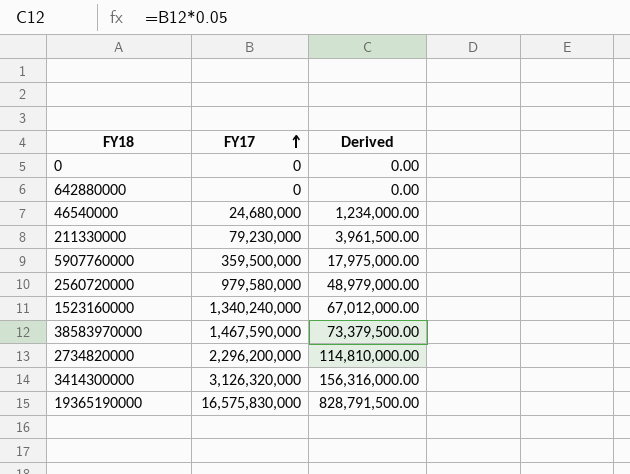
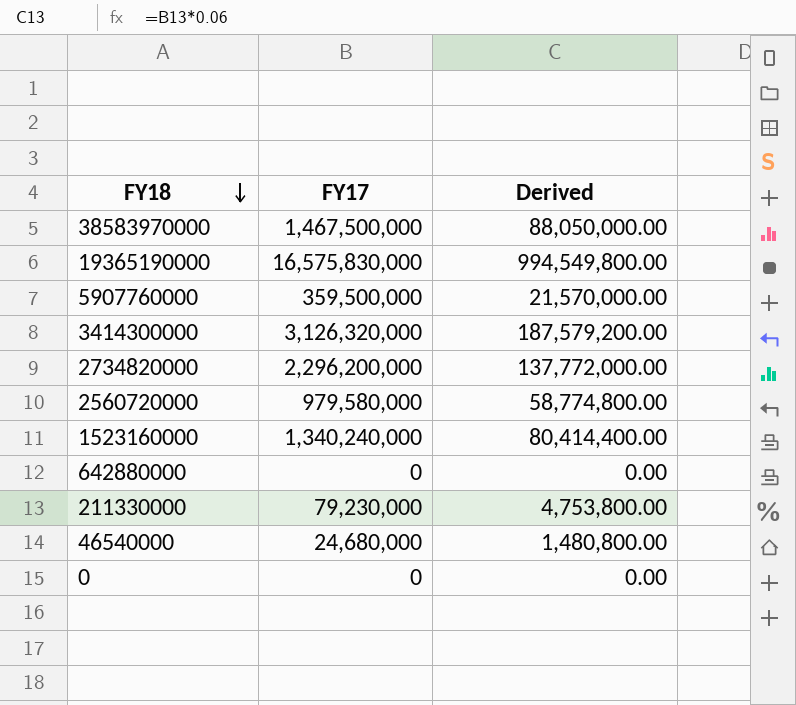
row order: FY17 ascending -> FY18 descending
column Derived | formula: [FY17] * 0.05 -> [FY17] * 0.06
38583970000 | FY17: 1,467,590,000 -> 1,467,500,000

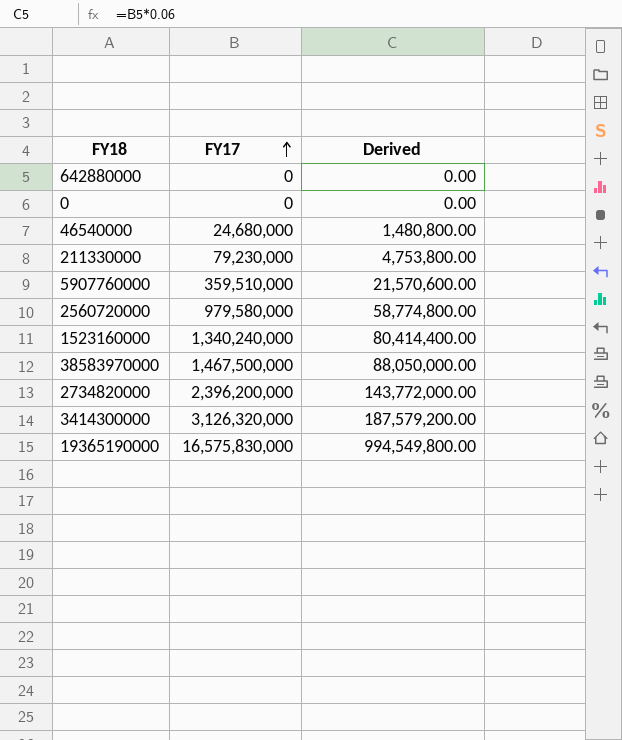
row order: FY18 descending -> FY17 ascending
5907760000 | FY17: 359,500,000 -> 359,510,000
5907760000 | Derived: 21,570,000.00 -> 21,570,600.00
2734820000 | FY17: 2,296,200,000 -> 2,396,200,000
2734820000 | Derived: 137,772,000.00 -> 143,772,000.00

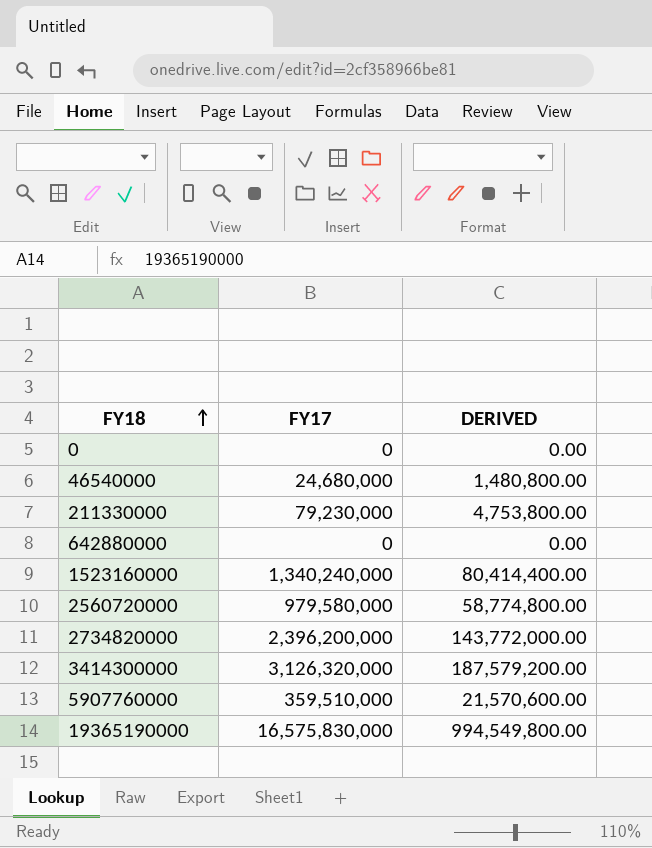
row order: FY17 ascending -> FY18 ascending
column name: Derived -> DERIVED
row 38583970000: 1,467,500,000 | 88,050,000.00 -> none

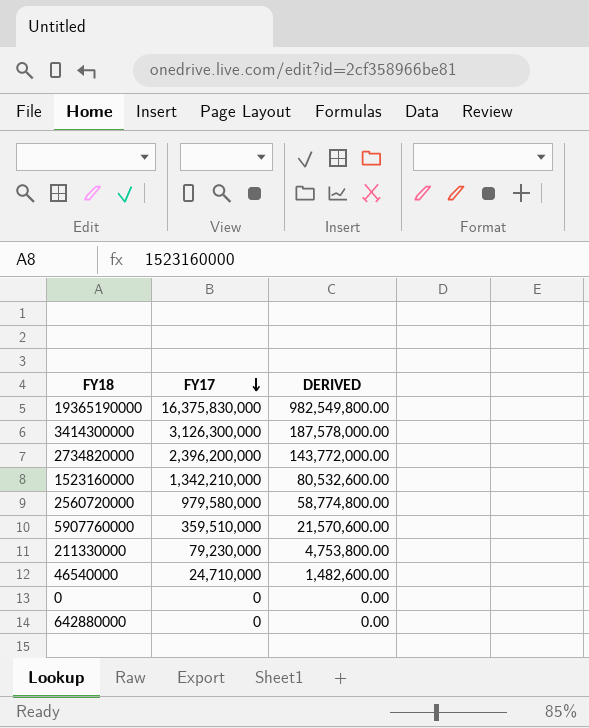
row order: FY18 ascending -> FY17 descending
19365190000 | FY17: 16,575,830,000 -> 16,375,830,000
19365190000 | DERIVED: 994,549,800.00 -> 982,549,800.00
3414300000 | FY17: 3,126,320,000 -> 3,126,300,000
3414300000 | DERIVED: 187,579,200.00 -> 187,578,000.00
1523160000 | FY17: 1,340,240,000 -> 1,342,210,000
1523160000 | DERIVED: 80,414,400.00 -> 80,532,600.00
46540000 | FY17: 24,680,000 -> 24,710,000
46540000 | DERIVED: 1,480,800.00 -> 1,482,600.00

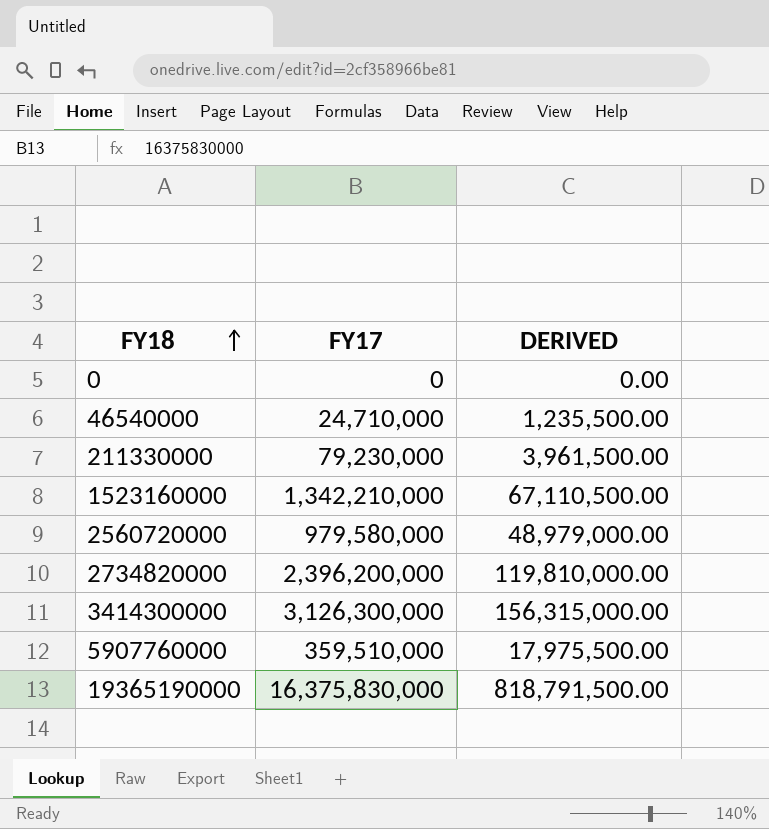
row order: FY17 descending -> FY18 ascending
column DERIVED | formula: [FY17] * 0.06 -> [FY17] * 0.05
row 642880000: 0 | 0.00 -> none

